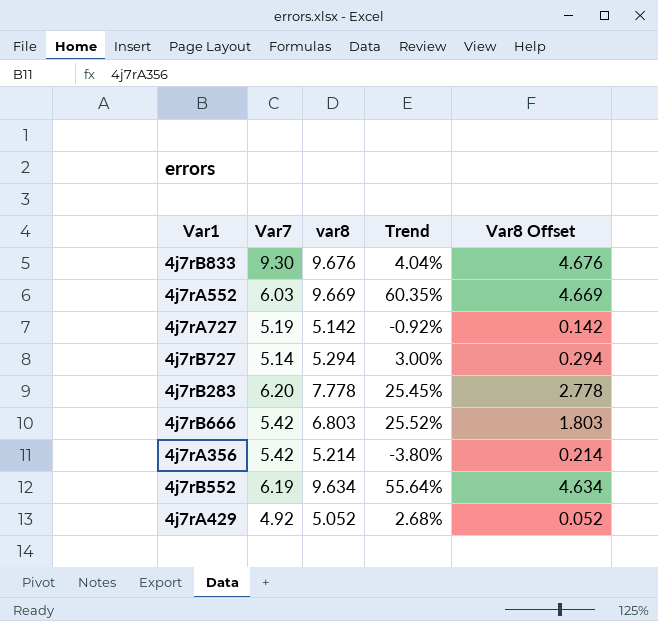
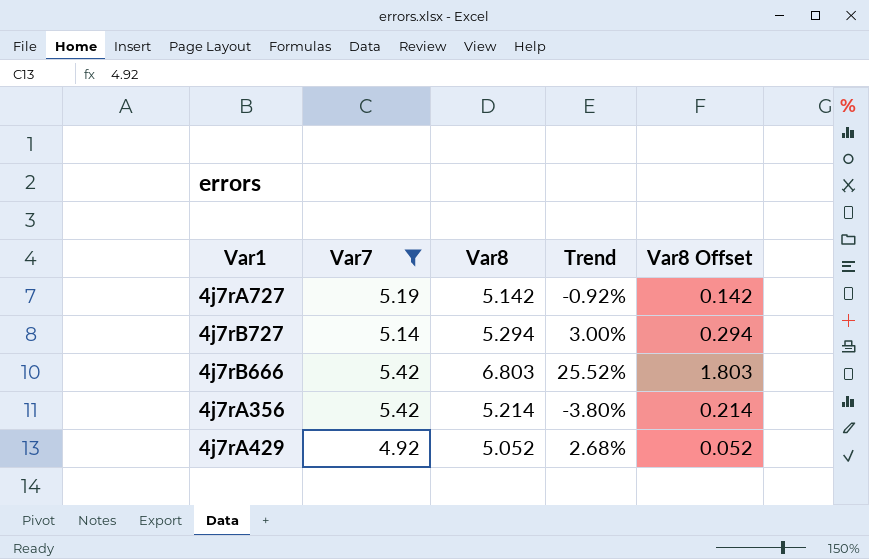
filter: none -> Var7 <= 5.42
column name: var8 -> Var8

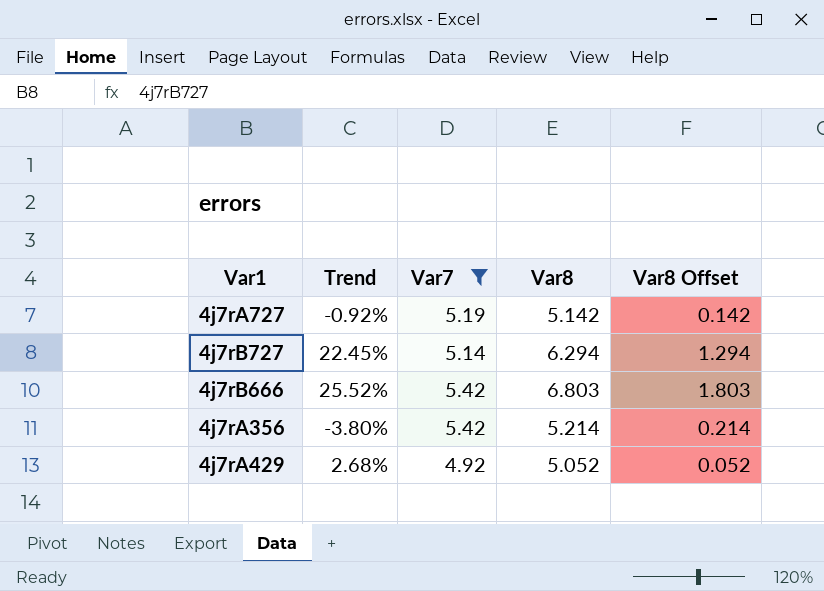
column Trend | position: 4 -> 2
4j7rB727 | Trend: 3.00% -> 22.45%
4j7rB727 | Var8: 5.294 -> 6.294
4j7rB727 | Var8 Offset: 0.294 -> 1.294

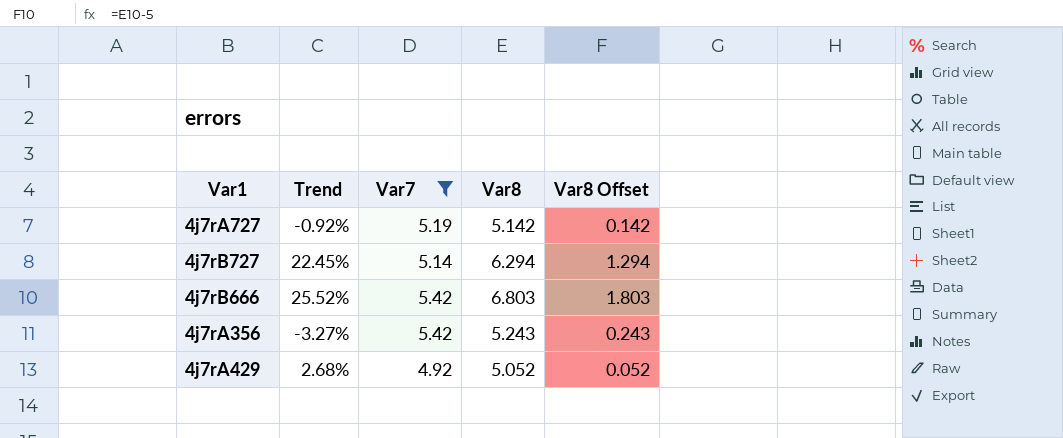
4j7rA356 | Trend: -3.80% -> -3.27%
4j7rA356 | Var8: 5.214 -> 5.243
4j7rA356 | Var8 Offset: 0.214 -> 0.243

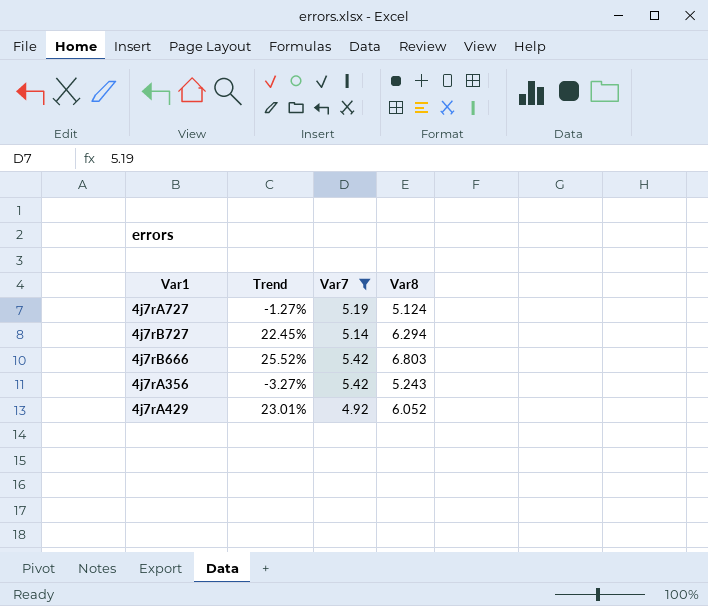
column Var8 Offset | formula: [Var8] - 5 -> none
4j7rA727 | Trend: -0.92% -> -1.27%
4j7rA727 | Var8: 5.142 -> 5.124
4j7rA429 | Trend: 2.68% -> 23.01%
4j7rA429 | Var8: 5.052 -> 6.052

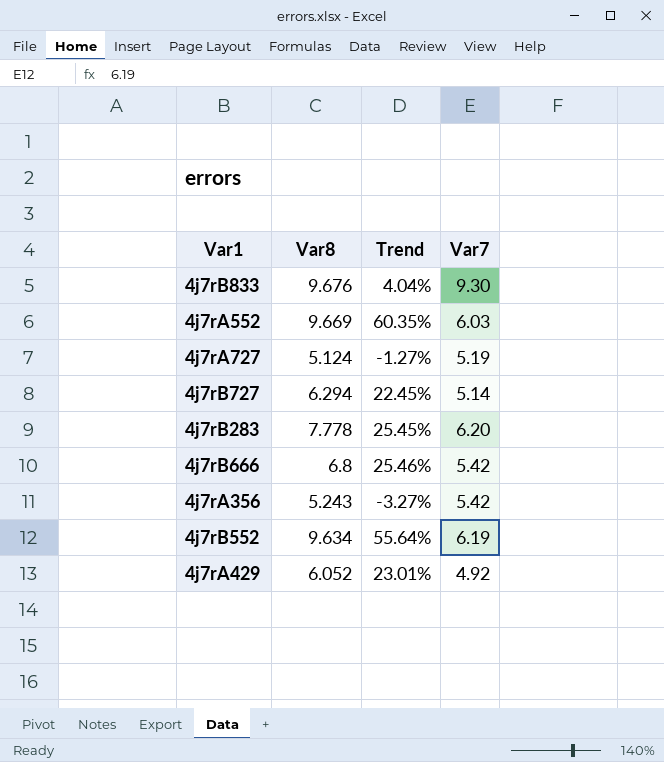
filter: Var7 <= 5.42 -> none
column Var8 | position: 4 -> 2
4j7rB666 | Var8: 6.803 -> 6.8
4j7rB666 | Trend: 25.52% -> 25.46%

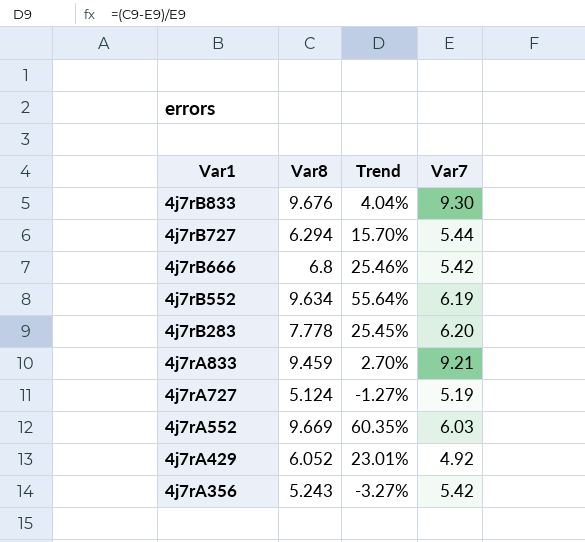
row order: none -> Var1 descending
4j7rB727 | Trend: 22.45% -> 15.70%
4j7rB727 | Var7: 5.14 -> 5.44
row 4j7rA833: none -> 9.459 | 2.70% | 9.21

